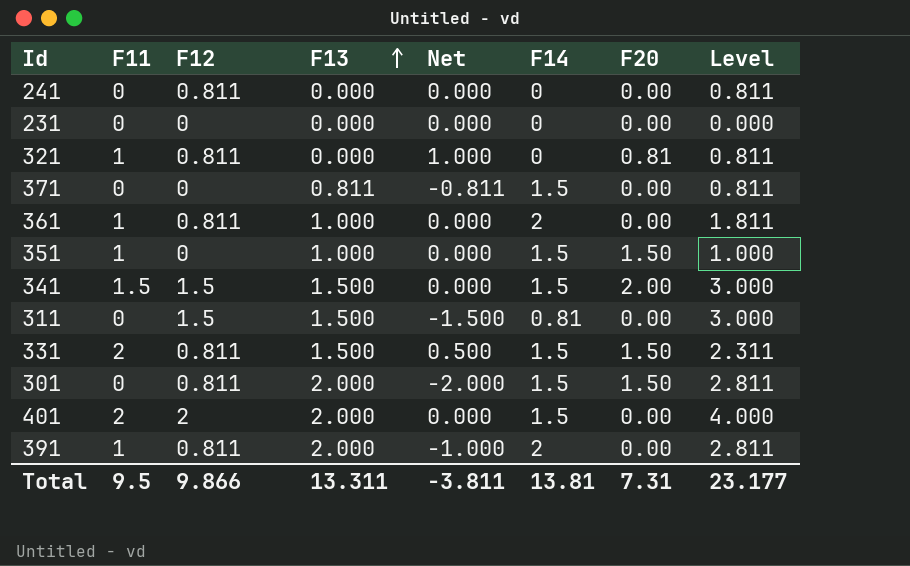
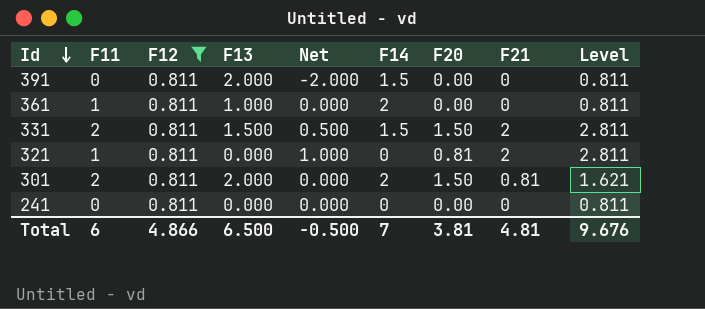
filter: none -> F12 = 0.811
row order: F13 ascending -> Id descending
column F21 | position: none -> 8
column Level | formula: [F12] + [F13] -> [F12] + [F21]
391 | F11: 1 -> 0
391 | Net: -1.000 -> -2.000
391 | F14: 2 -> 1.5
301 | F11: 0 -> 2
301 | Net: -2.000 -> 0.000
301 | F14: 1.5 -> 2
Total | F11: 9.5 -> 6
Total | F12: 9.866 -> 4.866
Total | F13: 13.311 -> 6.500
Total | Net: -3.811 -> -0.500
Total | F14: 13.81 -> 7
Total | F20: 7.31 -> 3.81
Total | Level: 23.177 -> 9.676

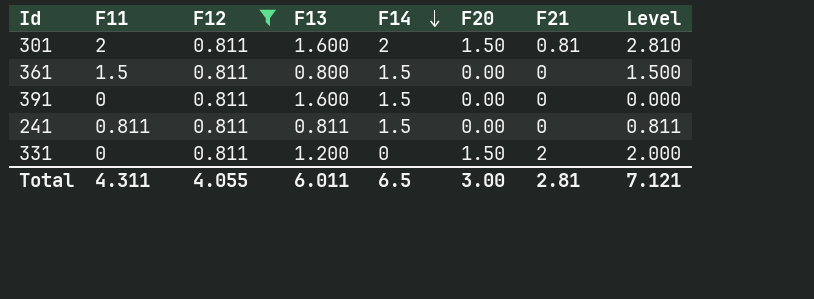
row order: Id descending -> F14 descending
column Net | formula: [F11] - [F13] -> none
column Level | formula: [F12] + [F21] -> [F11] + [F21]
row 321: 1 | 0.811 | 0.000 | 1.000 | 0 | 0.81 | 2 | 2.811 -> none
301 | F13: 2.000 -> 1.600
361 | F11: 1 -> 1.5
361 | F13: 1.000 -> 0.800
361 | F14: 2 -> 1.5
391 | F13: 2.000 -> 1.600
241 | F11: 0 -> 0.811
241 | F13: 0.000 -> 0.811
241 | F14: 0 -> 1.5
331 | F11: 2 -> 0
331 | F13: 1.500 -> 1.200
331 | F14: 1.5 -> 0
Total | F11: 6 -> 4.311
Total | F12: 4.866 -> 4.055
Total | F13: 6.500 -> 6.011
Total | F14: 7 -> 6.5
Total | F20: 3.81 -> 3.00
Total | F21: 4.81 -> 2.81
Total | Level: 9.676 -> 7.121

